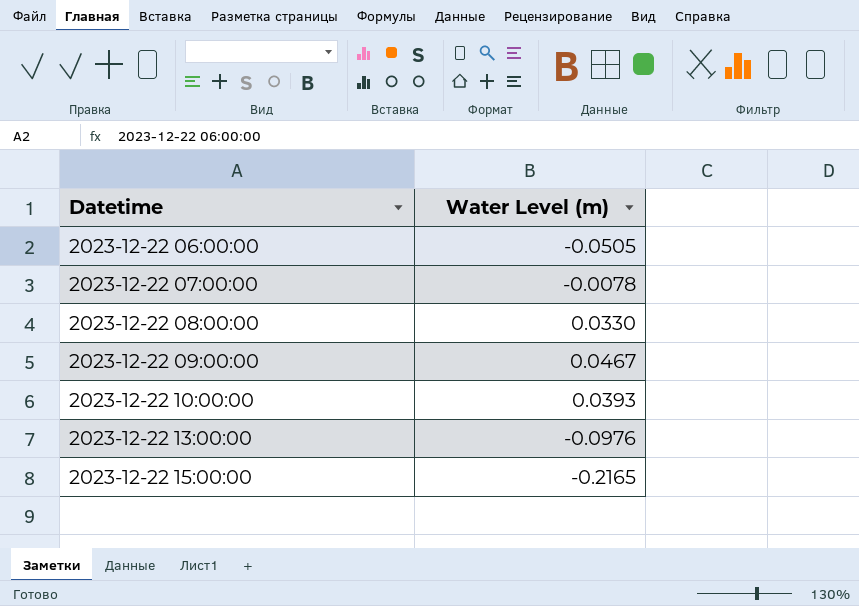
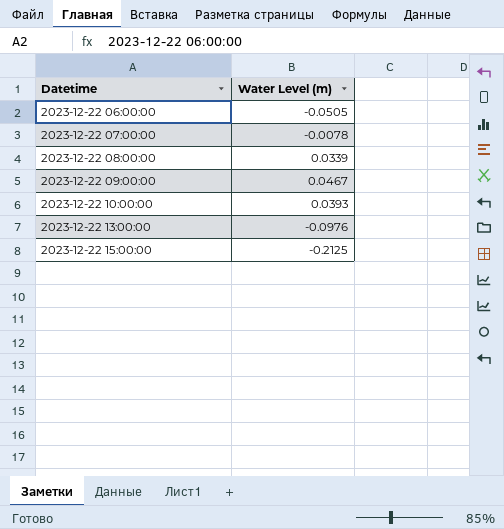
2023-12-22 08:00:00 | Water Level (m): 0.0330 -> 0.0339
2023-12-22 15:00:00 | Water Level (m): -0.2165 -> -0.2125

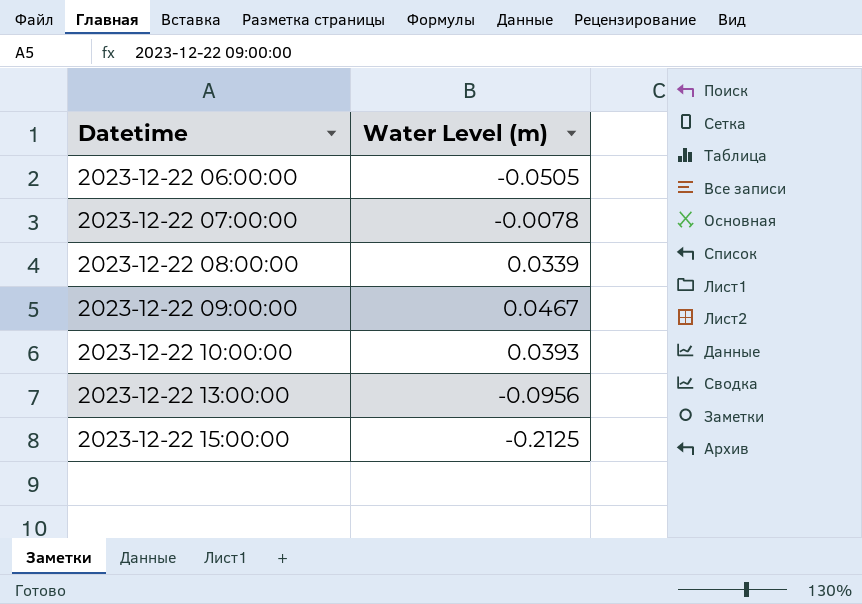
2023-12-22 13:00:00 | Water Level (m): -0.0976 -> -0.0956

